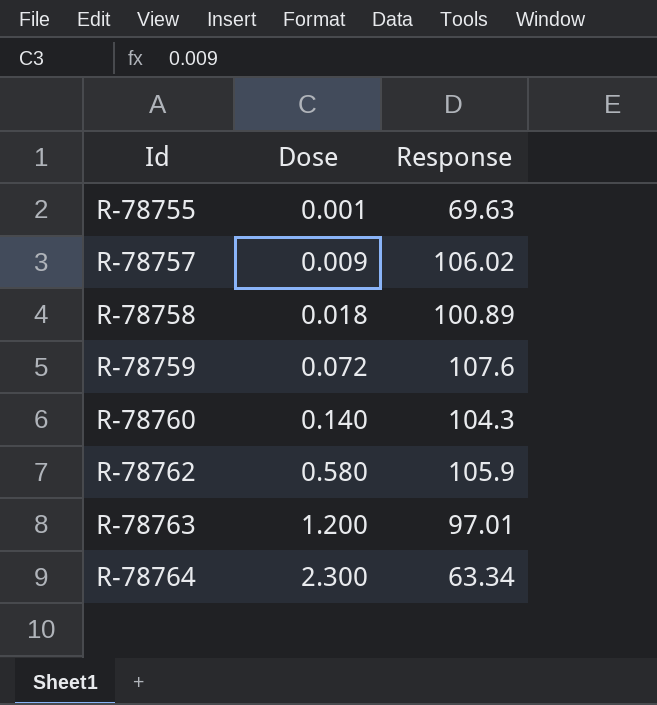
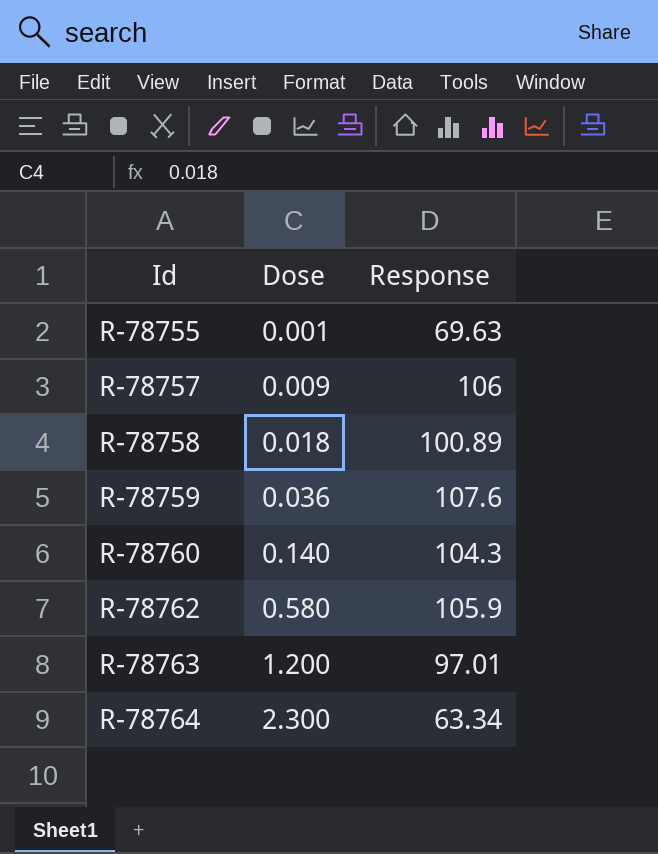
R-78757 | Response: 106.02 -> 106
R-78759 | Dose: 0.072 -> 0.036

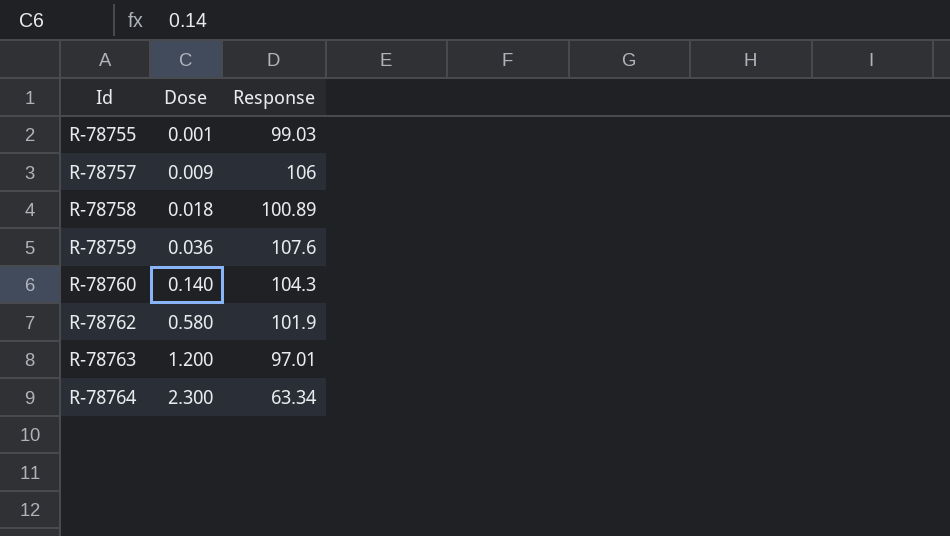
R-78755 | Response: 69.63 -> 99.03
R-78762 | Response: 105.9 -> 101.9

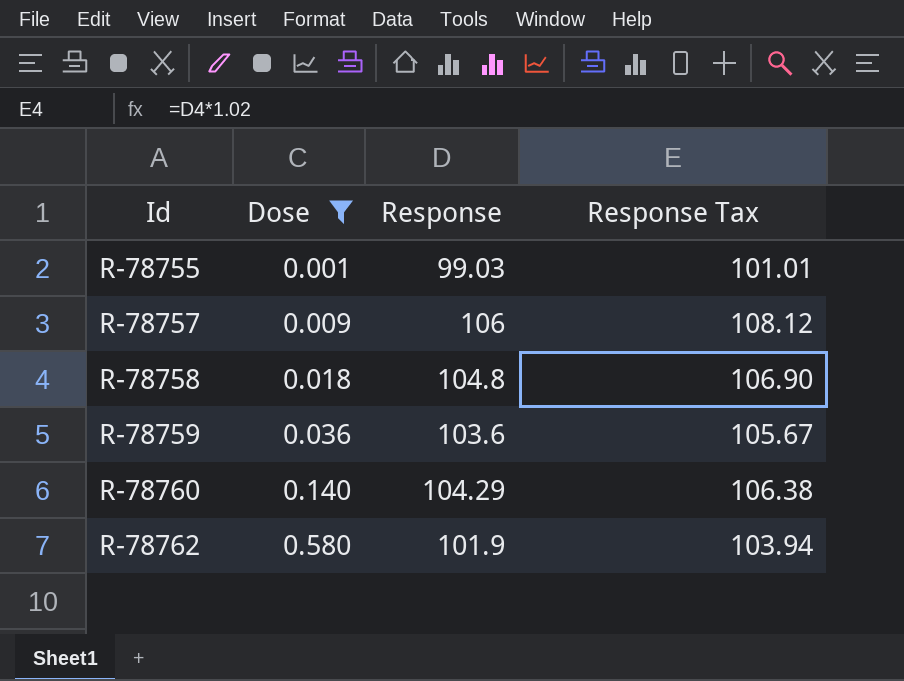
filter: none -> Dose <= 0.580
column Response Tax | formula: none -> [Response] * 1.02
R-78758 | Response: 100.89 -> 104.8
R-78759 | Response: 107.6 -> 103.6
R-78760 | Response: 104.3 -> 104.29

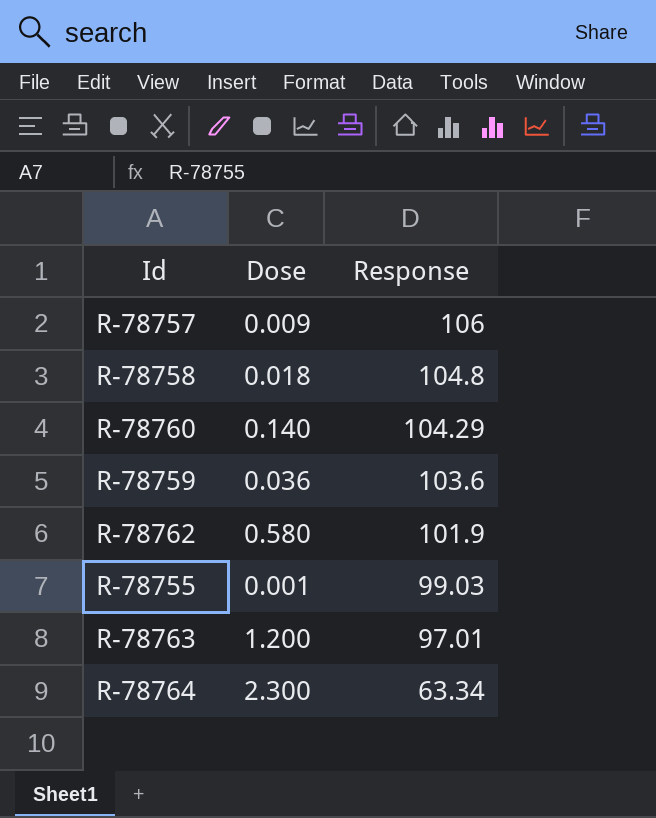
filter: Dose <= 0.580 -> none
row order: Id ascending -> Response descending
column Response Tax | formula: [Response] * 1.02 -> none

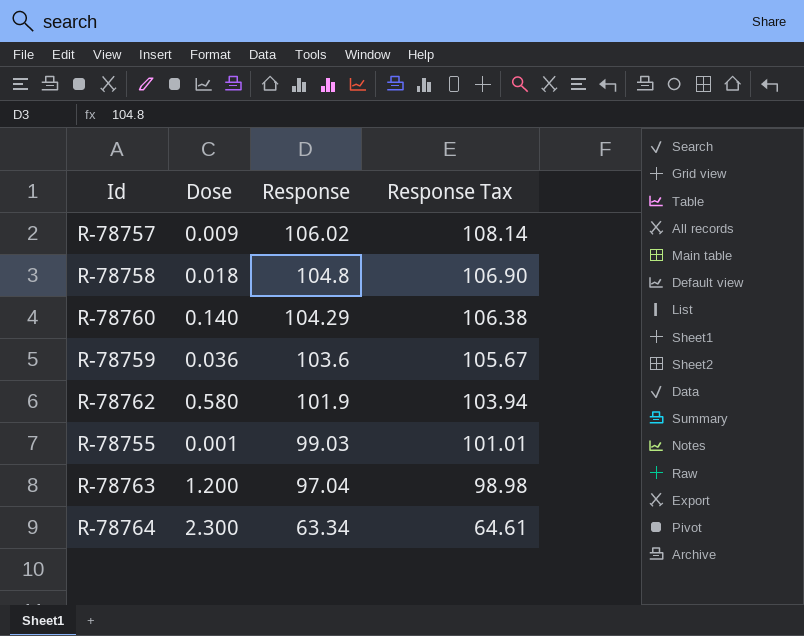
column Response Tax | formula: none -> [Response] * 1.02
R-78757 | Response: 106 -> 106.02
R-78763 | Response: 97.01 -> 97.04

